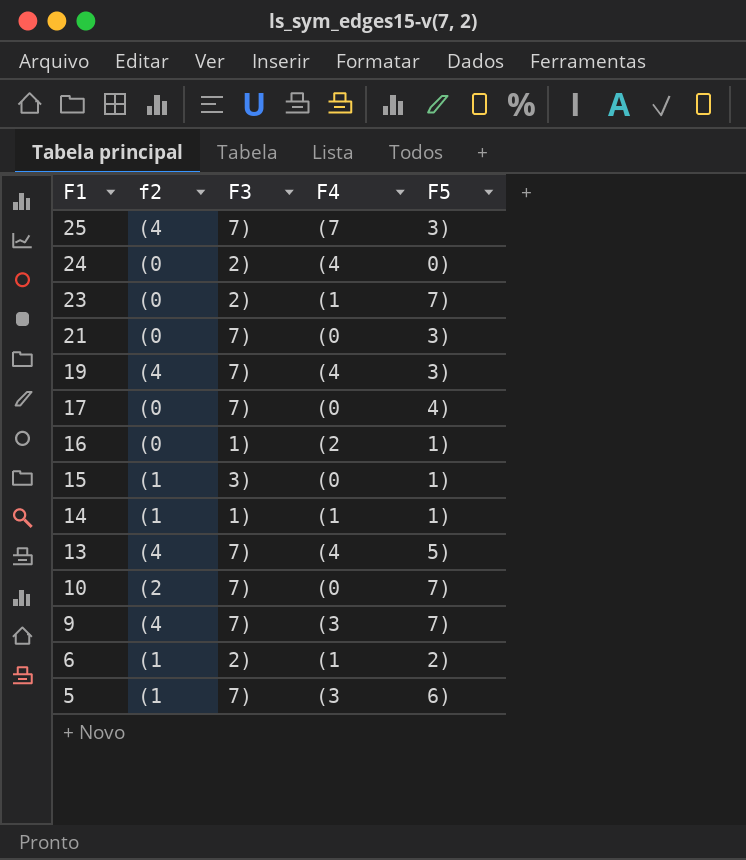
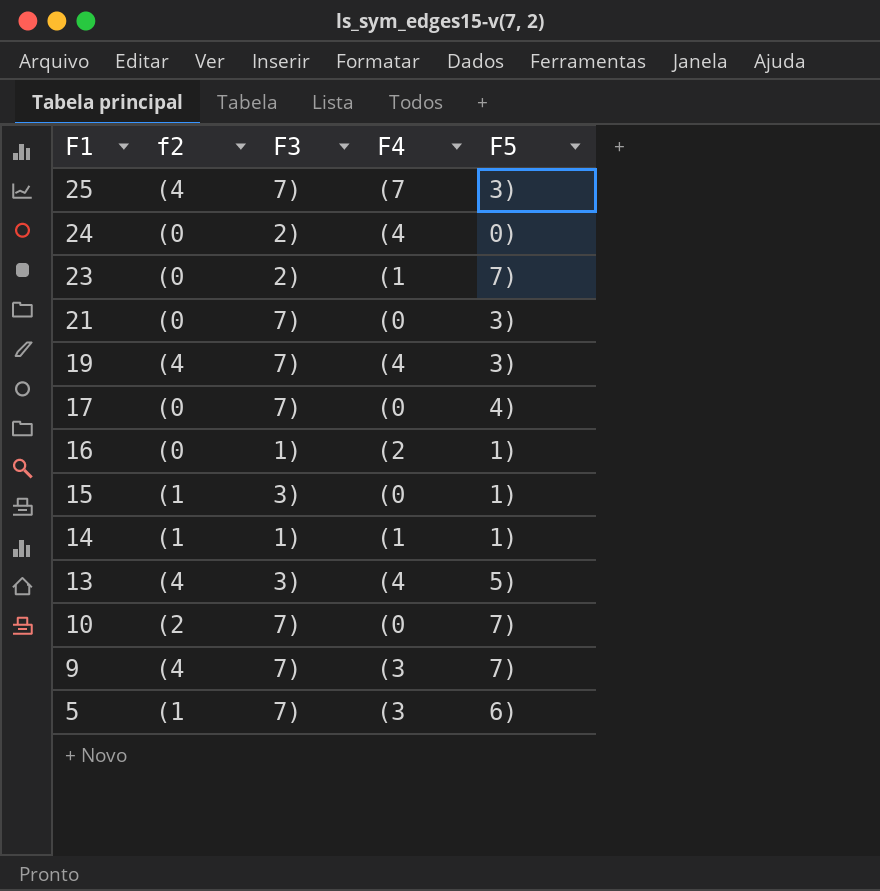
row 6: (1 | 2) | (1 | 2) -> none
13 | F3: 7) -> 3)

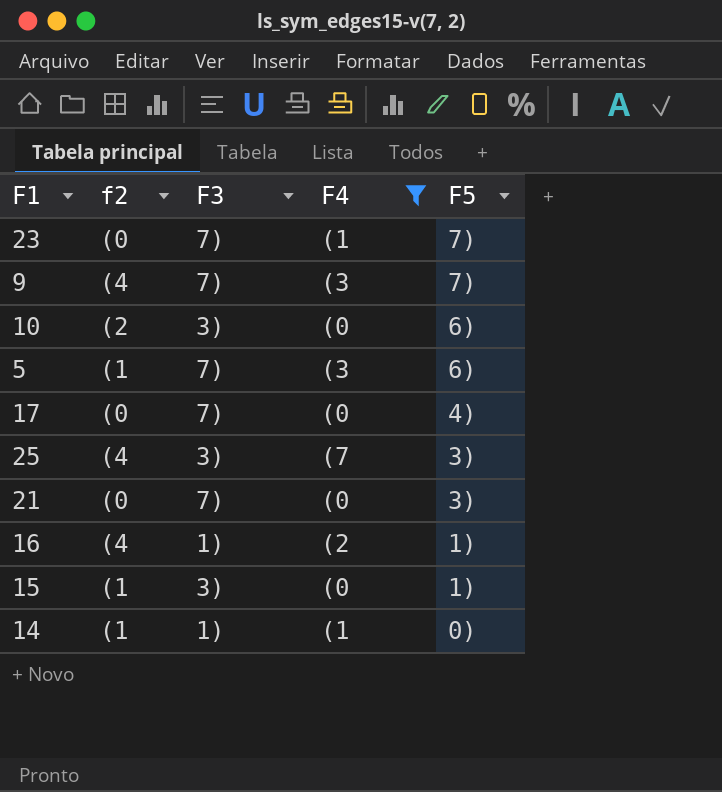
filter: none -> F4 != (4
row order: F1 descending -> F5 descending
23 | F3: 2) -> 7)
10 | F3: 7) -> 3)
10 | F5: 7) -> 6)
25 | F3: 7) -> 3)
16 | f2: (0 -> (4
14 | F5: 1) -> 0)

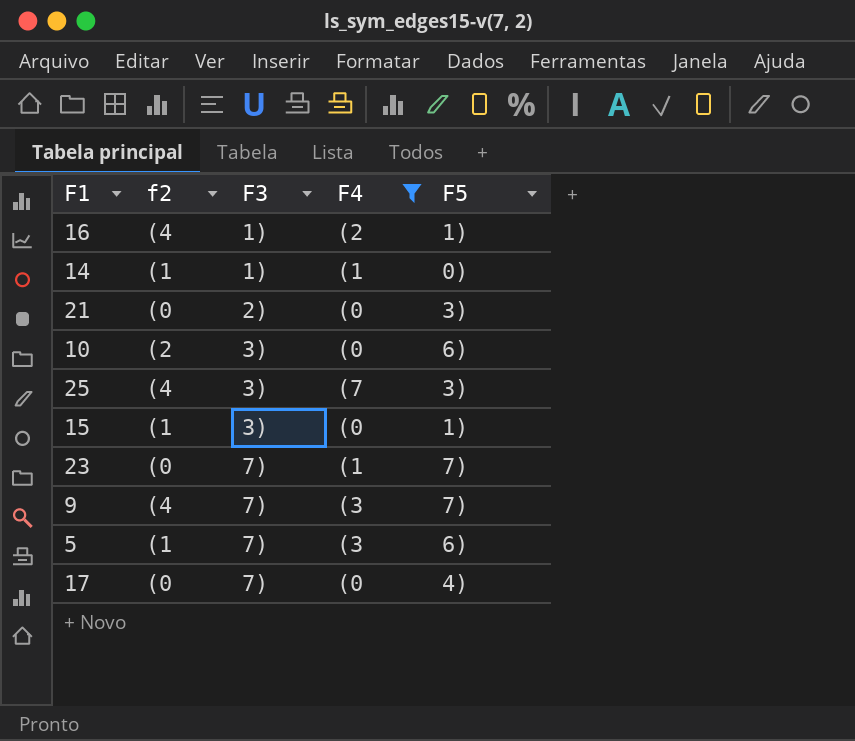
row order: F5 descending -> F3 ascending
21 | F3: 7) -> 2)

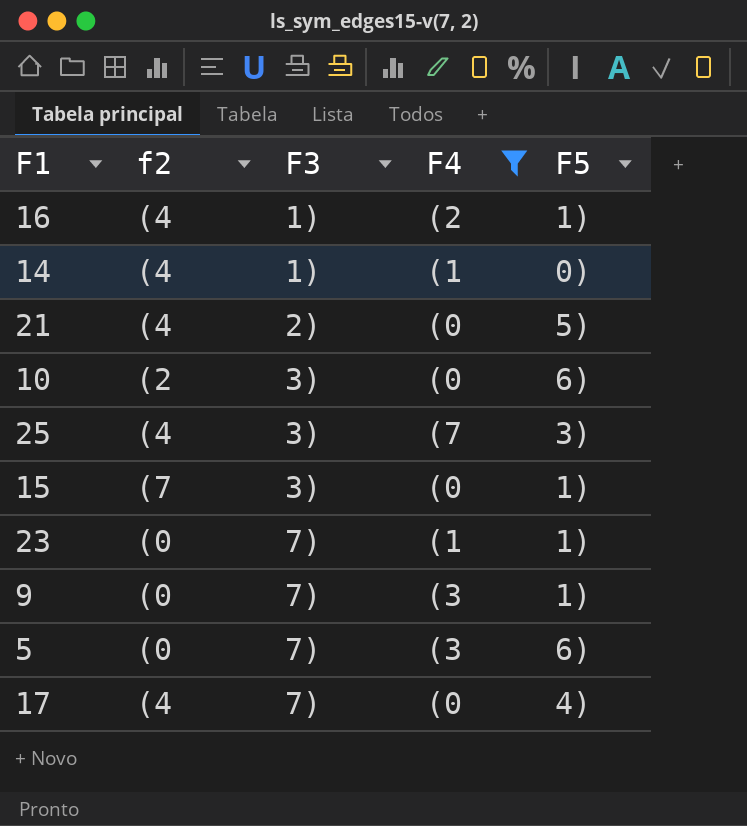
14 | f2: (1 -> (4
21 | f2: (0 -> (4
21 | F5: 3) -> 5)
15 | f2: (1 -> (7
23 | F5: 7) -> 1)
9 | f2: (4 -> (0
9 | F5: 7) -> 1)
5 | f2: (1 -> (0
17 | f2: (0 -> (4

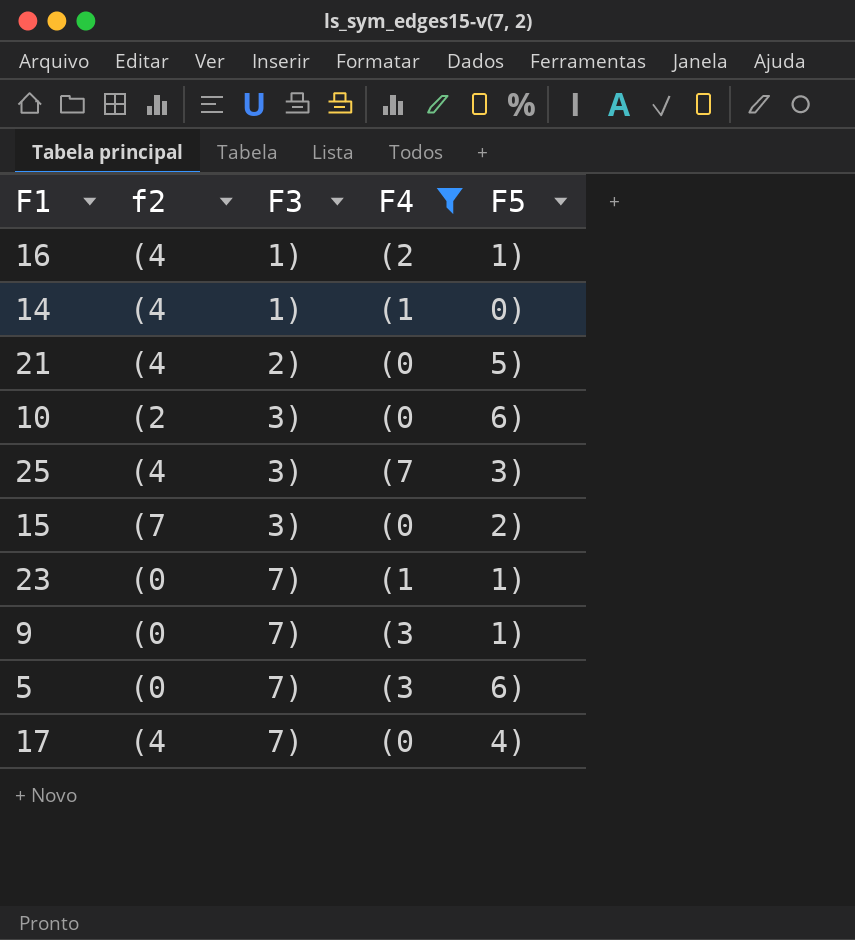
15 | F5: 1) -> 2)

